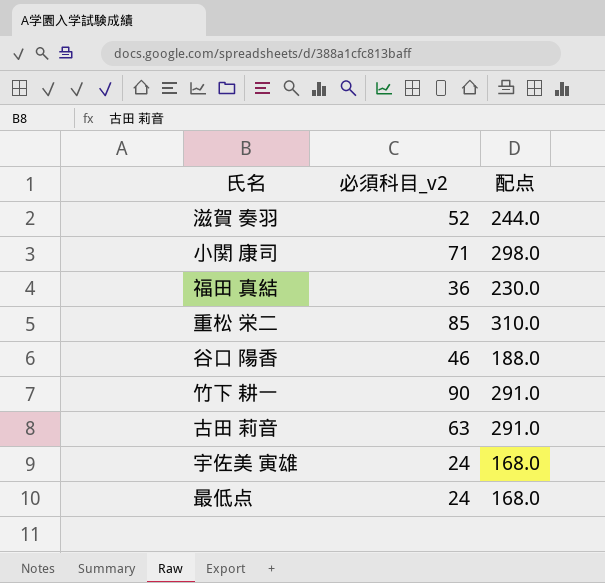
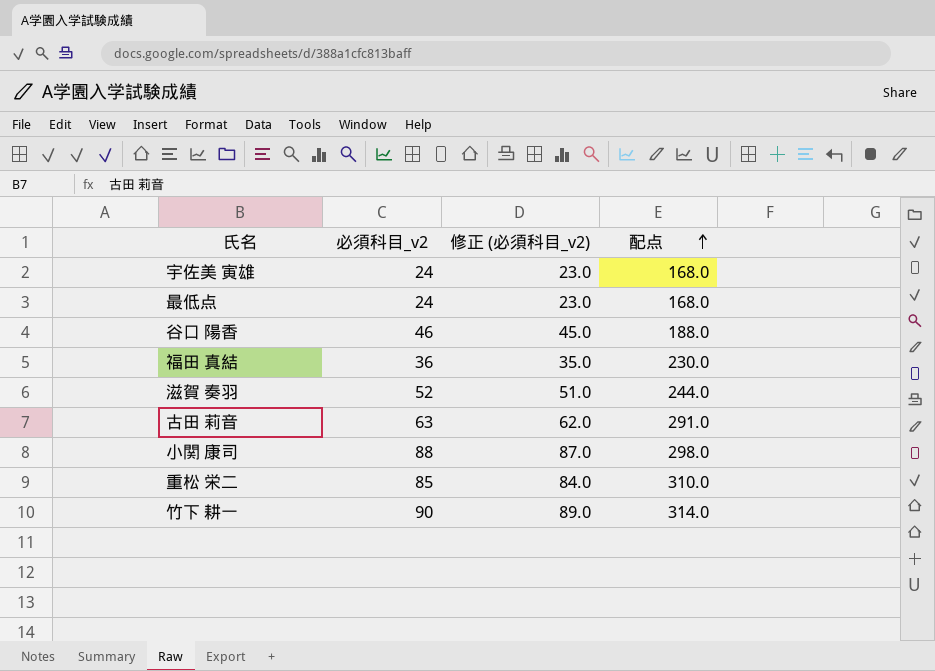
row order: none -> 配点 ascending
column 修正 (必須科目_v2) | formula: none -> [必須科目_v2] - 1
小関 康司 | 必須科目_v2: 71 -> 88
竹下 耕一 | 配点: 291.0 -> 314.0

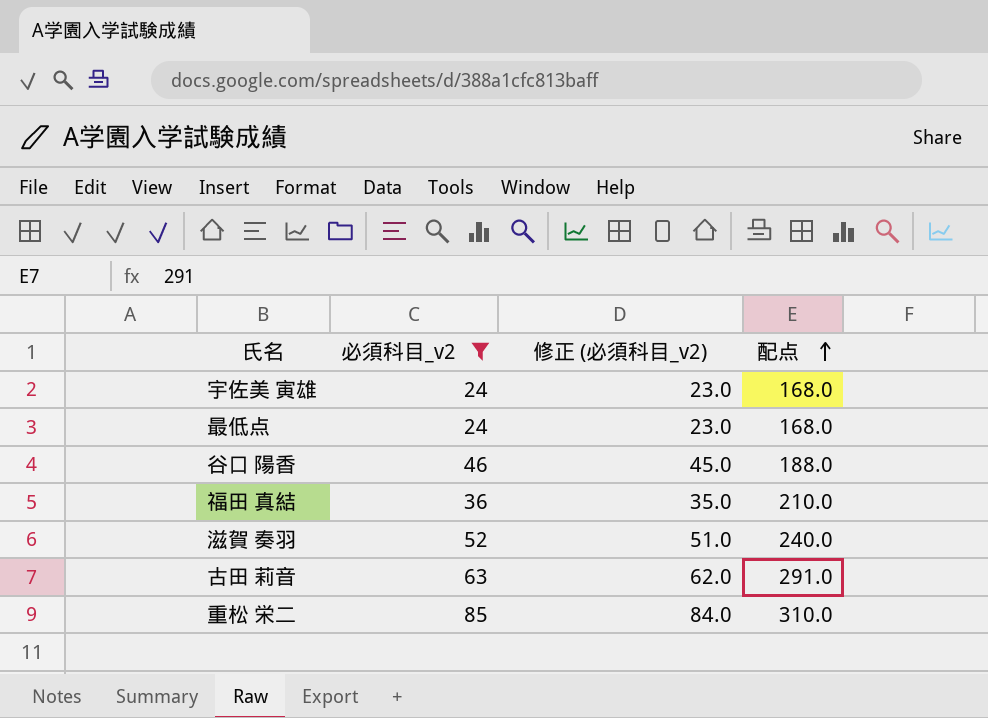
filter: none -> 必須科目_v2 <= 85
福田 真結 | 配点: 230.0 -> 210.0
滋賀 奏羽 | 配点: 244.0 -> 240.0

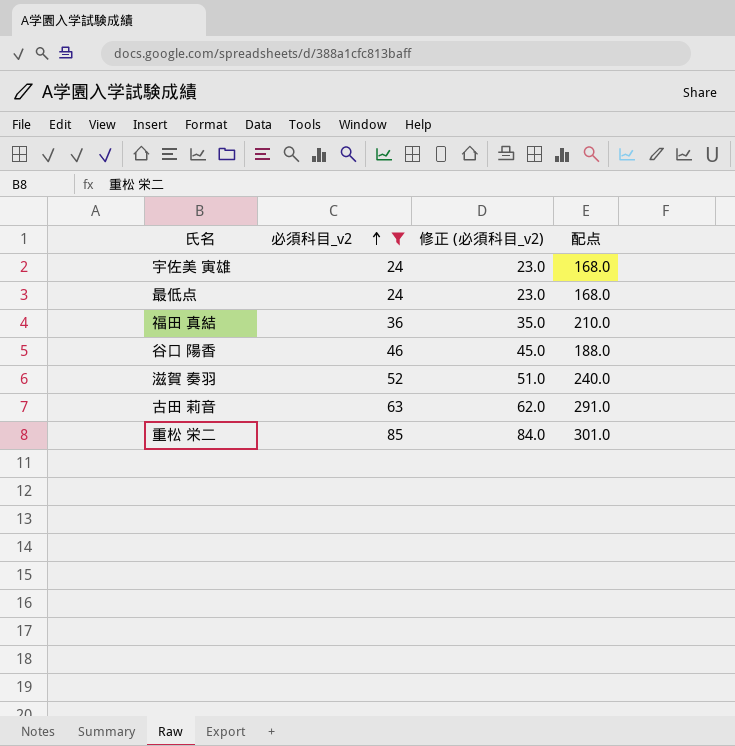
row order: 配点 ascending -> 必須科目_v2 ascending
重松 栄二 | 配点: 310.0 -> 301.0

